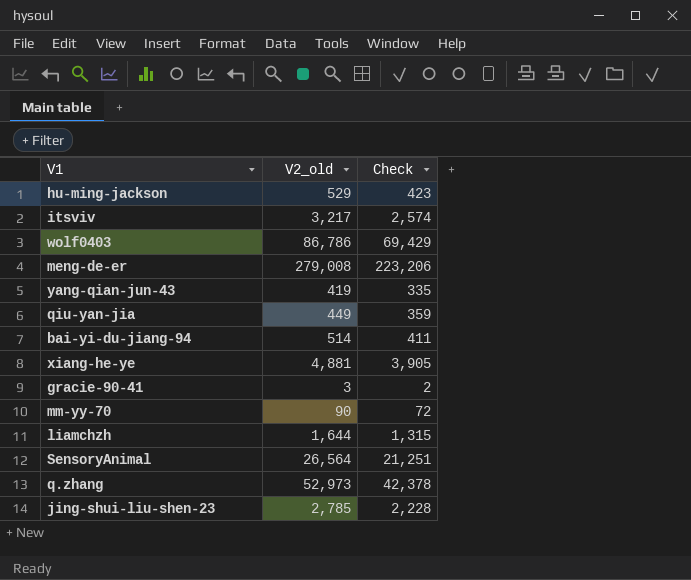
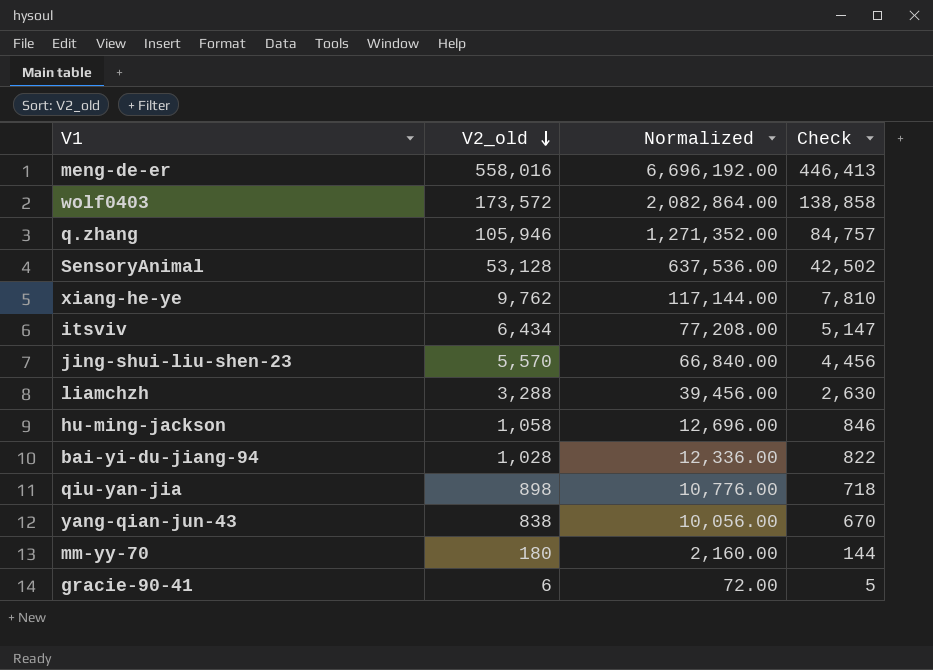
row order: none -> V2_old descending
column Normalized | formula: none -> [V2_old] * 12
meng-de-er | V2_old: 279,008 -> 558,016
meng-de-er | Check: 223,206 -> 446,413
wolf0403 | V2_old: 86,786 -> 173,572
wolf0403 | Check: 69,429 -> 138,858
q.zhang | V2_old: 52,973 -> 105,946
q.zhang | Check: 42,378 -> 84,757
SensoryAnimal | V2_old: 26,564 -> 53,128
SensoryAnimal | Check: 21,251 -> 42,502
xiang-he-ye | V2_old: 4,881 -> 9,762
xiang-he-ye | Check: 3,905 -> 7,810
itsviv | V2_old: 3,217 -> 6,434
itsviv | Check: 2,574 -> 5,147
jing-shui-liu-shen-23 | V2_old: 2,785 -> 5,570
jing-shui-liu-shen-23 | Check: 2,228 -> 4,456
liamchzh | V2_old: 1,644 -> 3,288
liamchzh | Check: 1,315 -> 2,630
hu-ming-jackson | V2_old: 529 -> 1,058
hu-ming-jackson | Check: 423 -> 846
bai-yi-du-jiang-94 | V2_old: 514 -> 1,028
bai-yi-du-jiang-94 | Check: 411 -> 822
qiu-yan-jia | V2_old: 449 -> 898
qiu-yan-jia | Check: 359 -> 718
yang-qian-jun-43 | V2_old: 419 -> 838
yang-qian-jun-43 | Check: 335 -> 670
mm-yy-70 | V2_old: 90 -> 180
mm-yy-70 | Check: 72 -> 144
gracie-90-41 | V2_old: 3 -> 6
gracie-90-41 | Check: 2 -> 5

